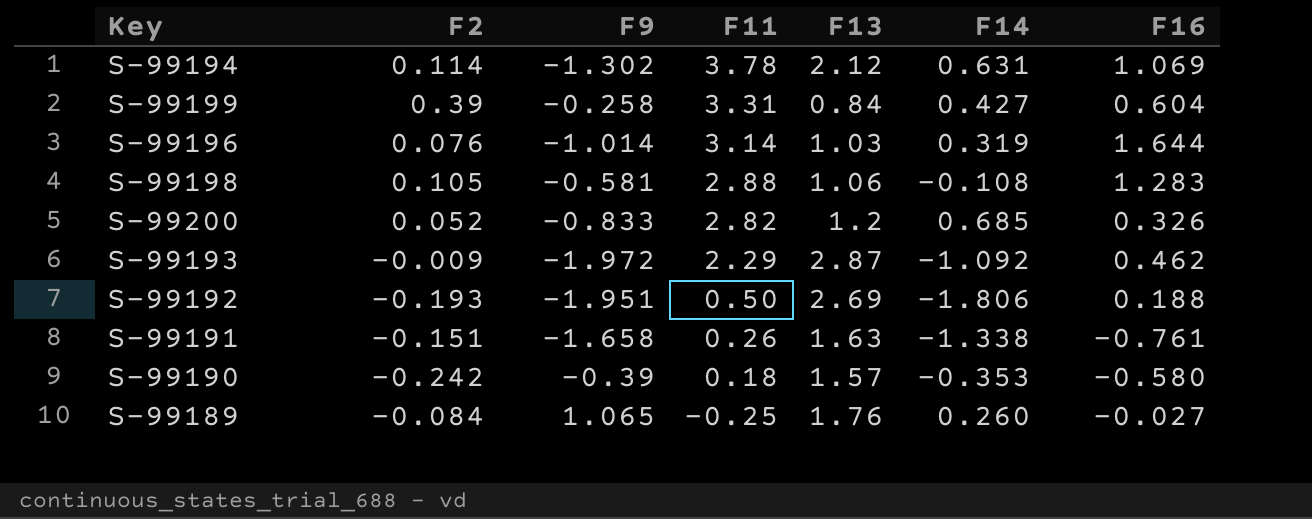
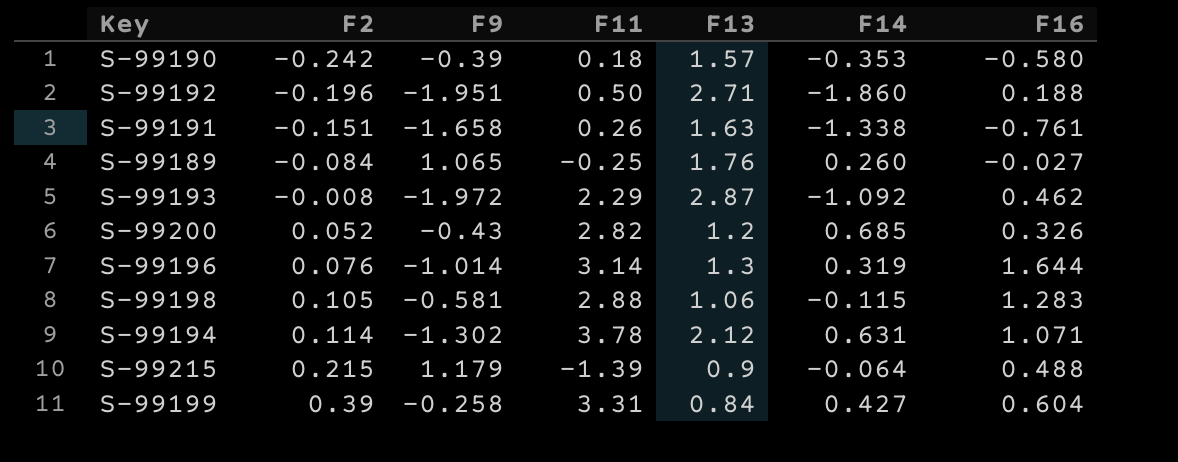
row order: F11 descending -> F2 ascending
S-99192 | F2: -0.193 -> -0.196
S-99192 | F13: 2.69 -> 2.71
S-99192 | F14: -1.806 -> -1.860
S-99193 | F2: -0.009 -> -0.008
S-99200 | F9: -0.833 -> -0.43
S-99196 | F13: 1.03 -> 1.3
S-99198 | F14: -0.108 -> -0.115
S-99194 | F16: 1.069 -> 1.071
row S-99215: none -> 0.215 | 1.179 | -1.39 | 0.9 | -0.064 | 0.488

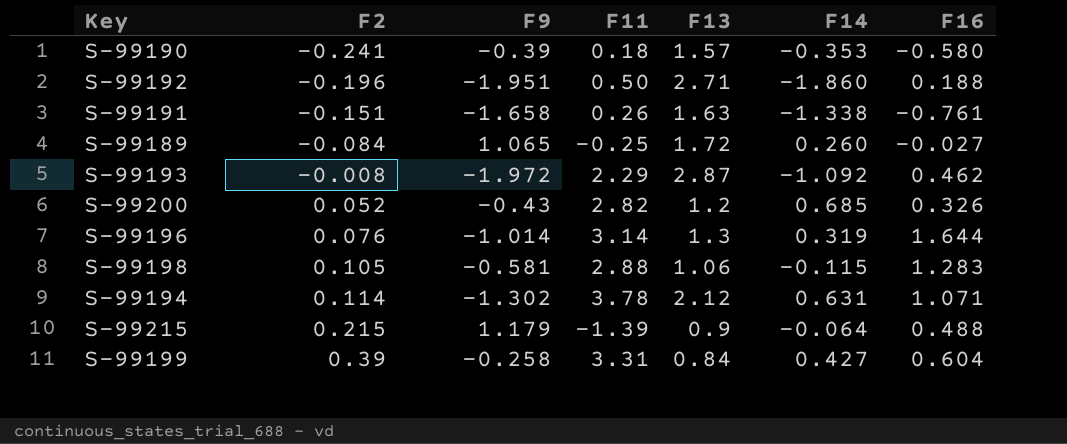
S-99190 | F2: -0.242 -> -0.241
S-99189 | F13: 1.76 -> 1.72

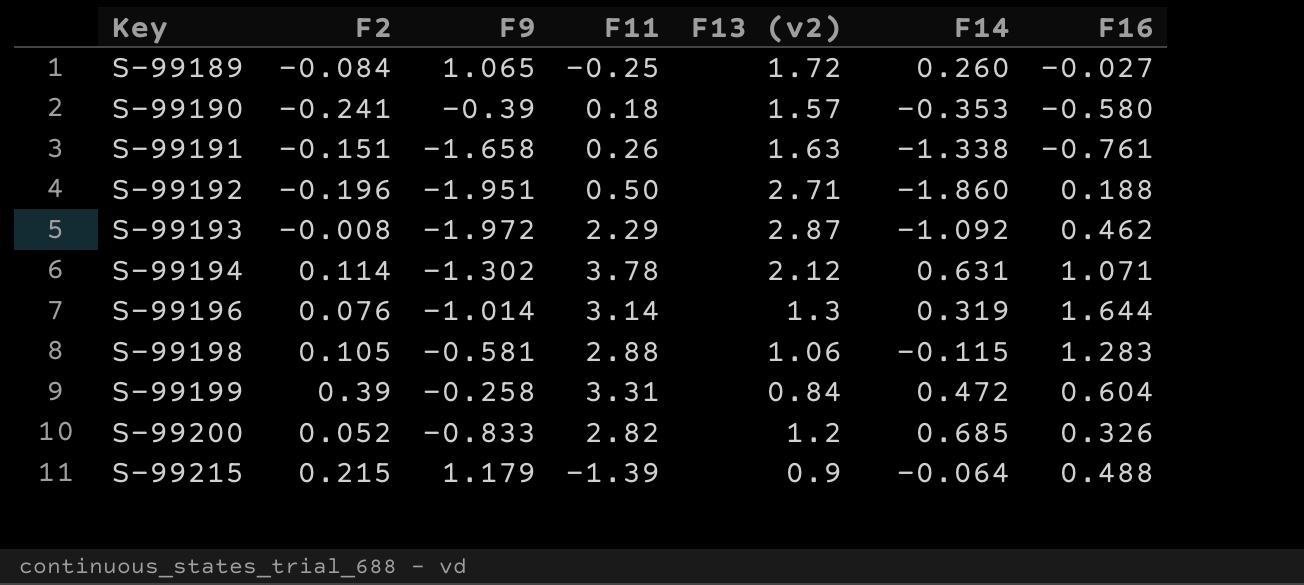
row order: F2 ascending -> Key ascending
column name: F13 -> F13 (v2)
S-99199 | F14: 0.427 -> 0.472
S-99200 | F9: -0.43 -> -0.833

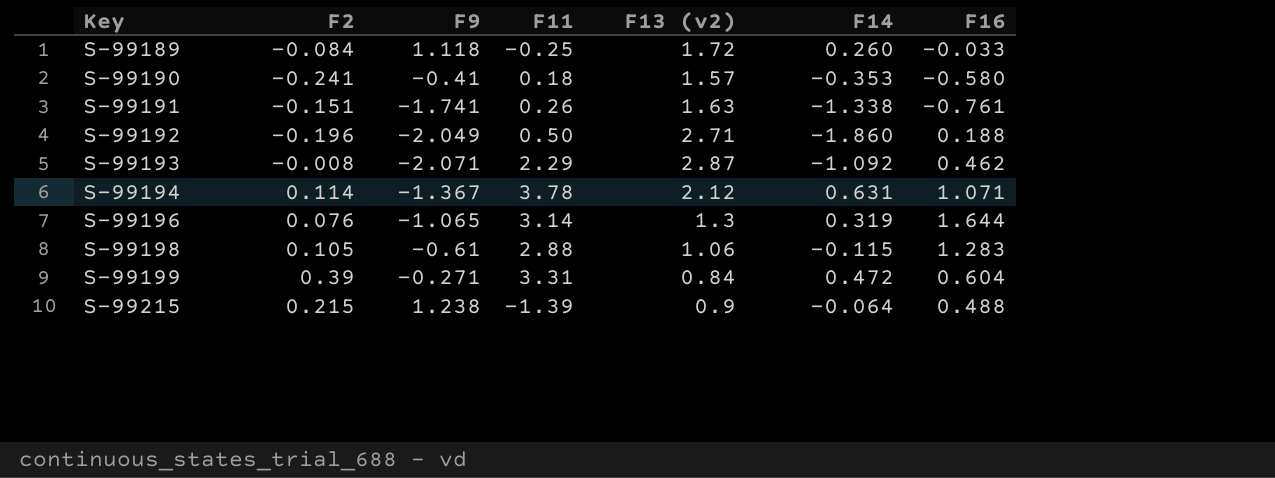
row S-99200: 0.052 | -0.833 | 2.82 | 1.2 | 0.685 | 0.326 -> none
S-99189 | F9: 1.065 -> 1.118
S-99189 | F16: -0.027 -> -0.033
S-99190 | F9: -0.39 -> -0.41
S-99191 | F9: -1.658 -> -1.741
S-99192 | F9: -1.951 -> -2.049
S-99193 | F9: -1.972 -> -2.071
S-99194 | F9: -1.302 -> -1.367
S-99196 | F9: -1.014 -> -1.065
S-99198 | F9: -0.581 -> -0.61
S-99199 | F9: -0.258 -> -0.271
S-99215 | F9: 1.179 -> 1.238

